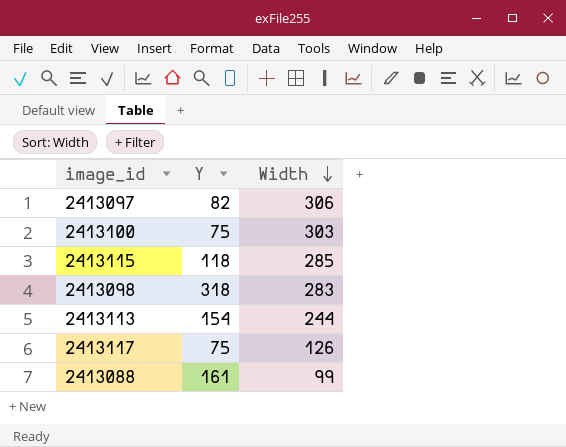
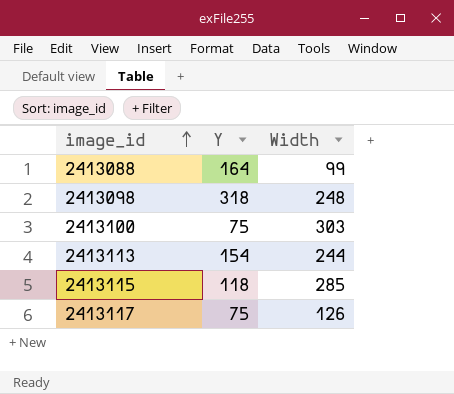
row order: Width descending -> image_id ascending
row 2413097: 82 | 306 -> none
2413088 | Y: 161 -> 164
2413098 | Width: 283 -> 248

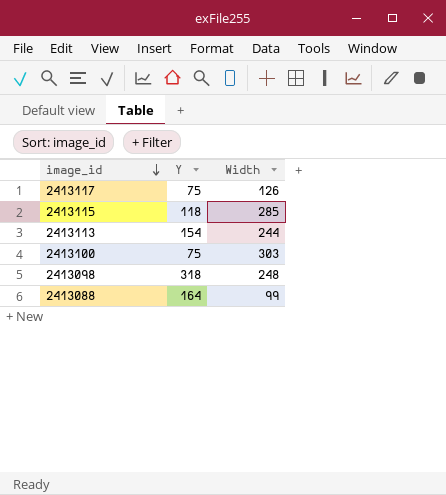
row order: image_id ascending -> image_id descending

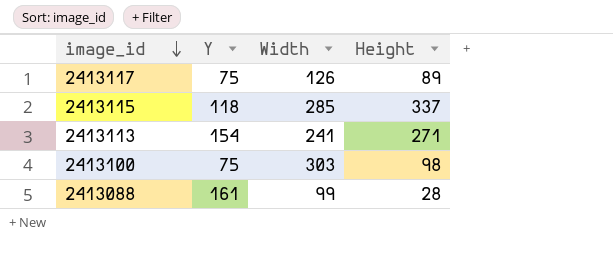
column Height | position: none -> 4
row 2413098: 318 | 248 -> none
2413113 | Width: 244 -> 241
2413088 | Y: 164 -> 161

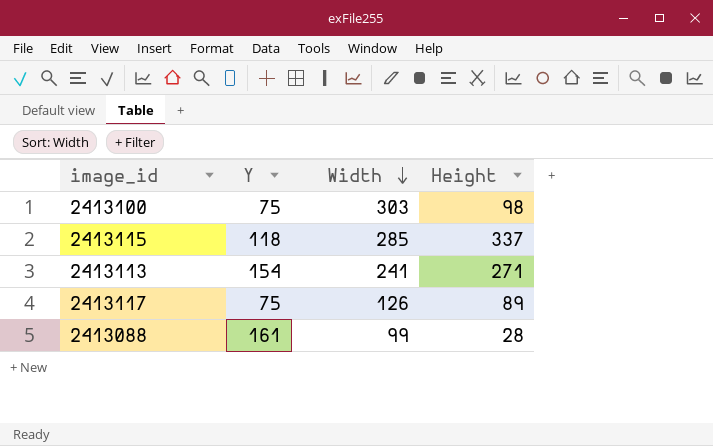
row order: image_id descending -> Width descending

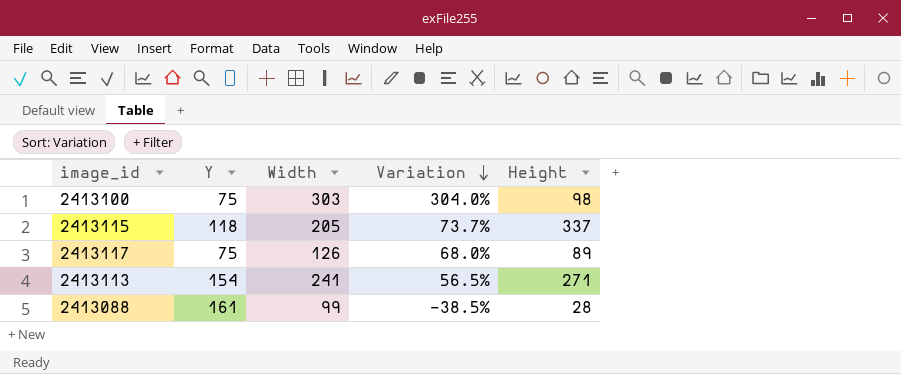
row order: Width descending -> Variation descending
column Variation | formula: none -> ([Width] - [Y]) / [Y]
2413115 | Width: 285 -> 205

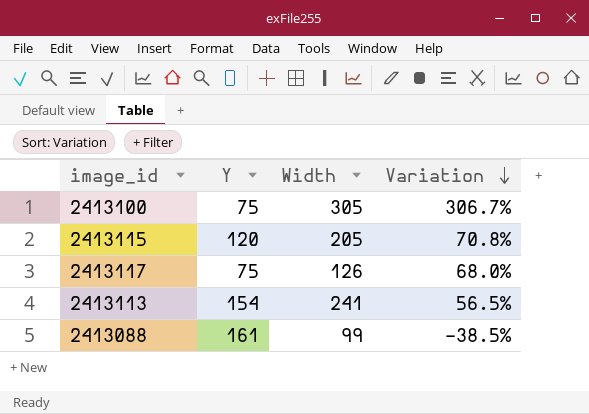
column Height | position: 5 -> none
2413100 | Width: 303 -> 305
2413100 | Variation: 304.0% -> 306.7%
2413115 | Y: 118 -> 120
2413115 | Variation: 73.7% -> 70.8%

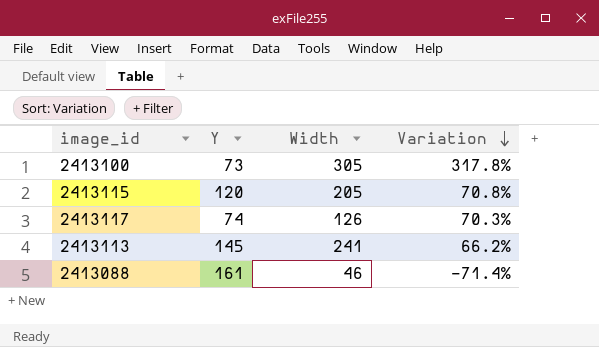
2413100 | Y: 75 -> 73
2413100 | Variation: 306.7% -> 317.8%
2413117 | Y: 75 -> 74
2413117 | Variation: 68.0% -> 70.3%
2413113 | Y: 154 -> 145
2413113 | Variation: 56.5% -> 66.2%
2413088 | Width: 99 -> 46
2413088 | Variation: -38.5% -> -71.4%

